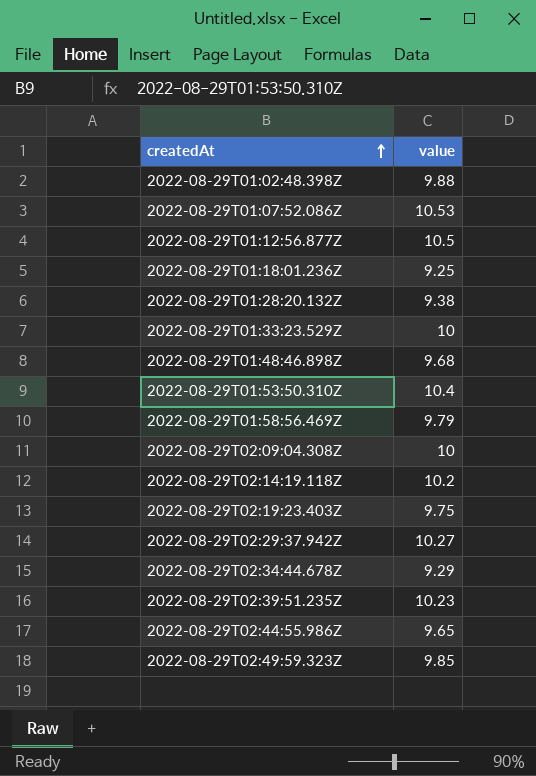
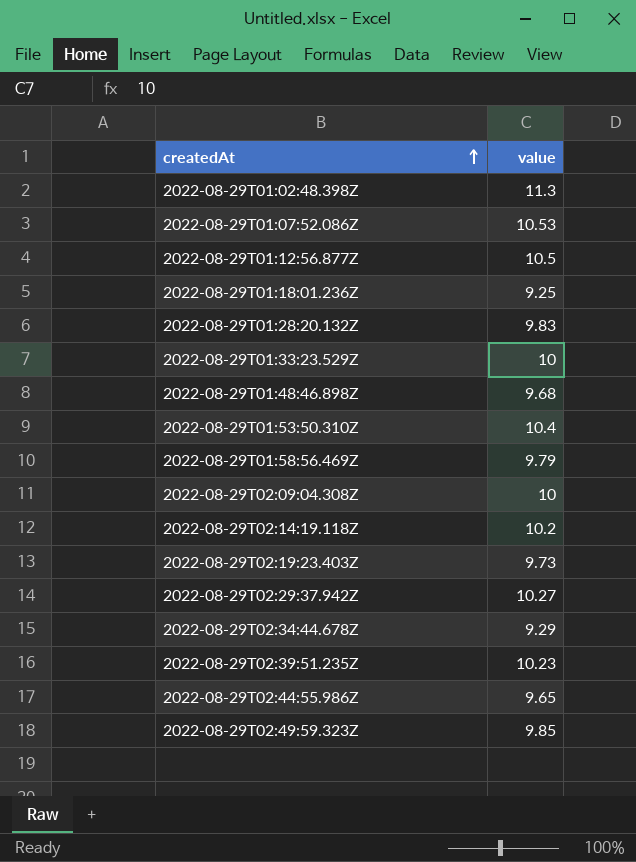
2022-08-29T01:02:48.398Z | value: 9.88 -> 11.3
2022-08-29T01:28:20.132Z | value: 9.38 -> 9.83
2022-08-29T02:19:23.403Z | value: 9.75 -> 9.73

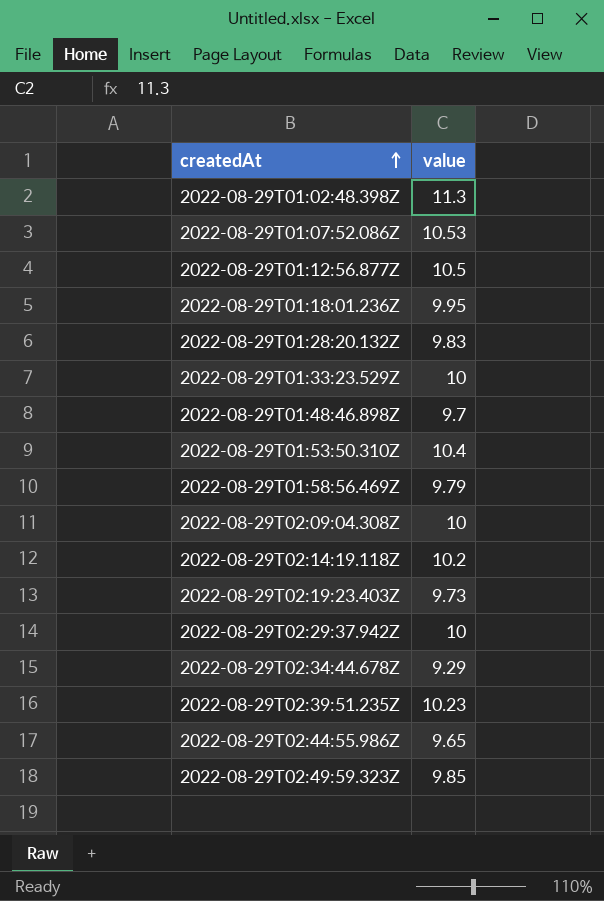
2022-08-29T01:18:01.236Z | value: 9.25 -> 9.95
2022-08-29T01:48:46.898Z | value: 9.68 -> 9.7
2022-08-29T02:29:37.942Z | value: 10.27 -> 10

